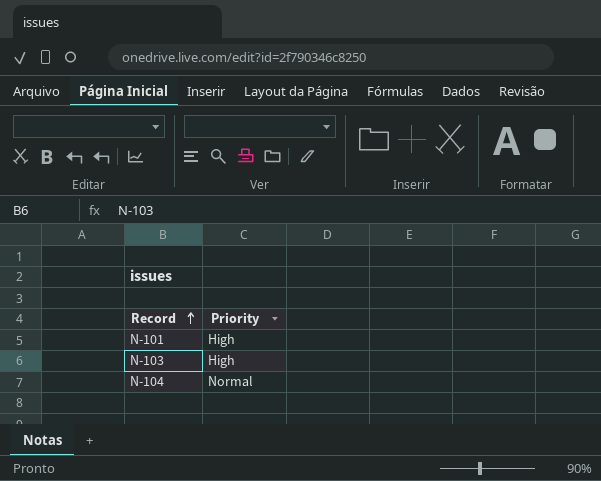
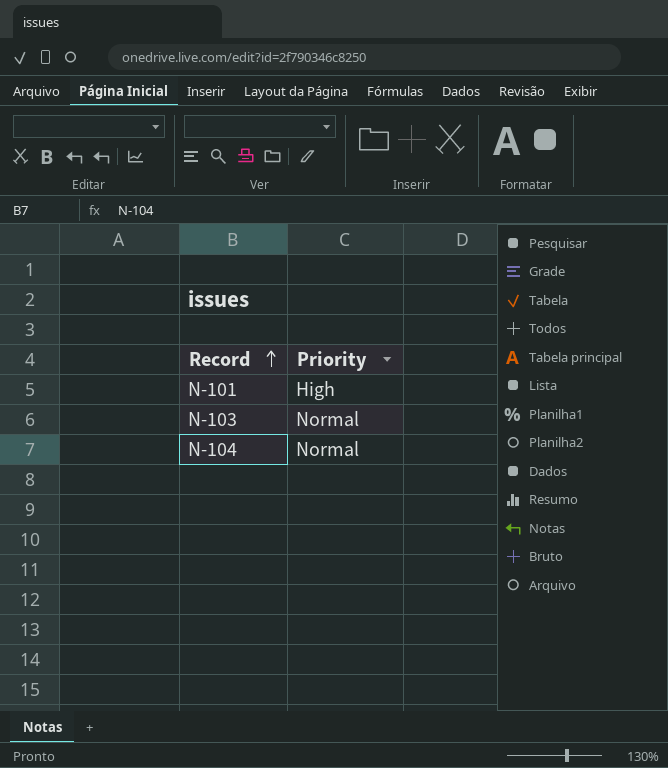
N-103 | Priority: High -> Normal

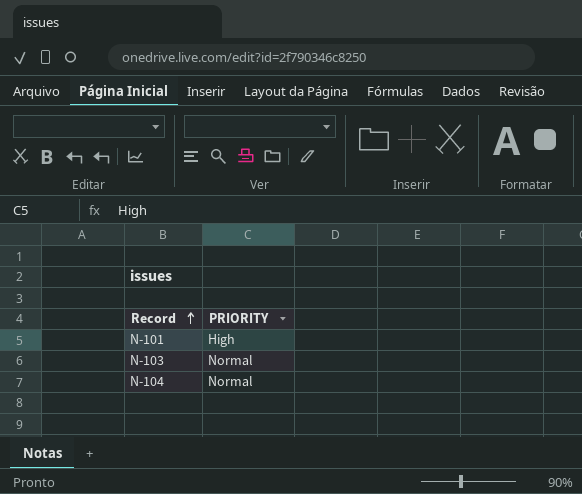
column name: Priority -> PRIORITY

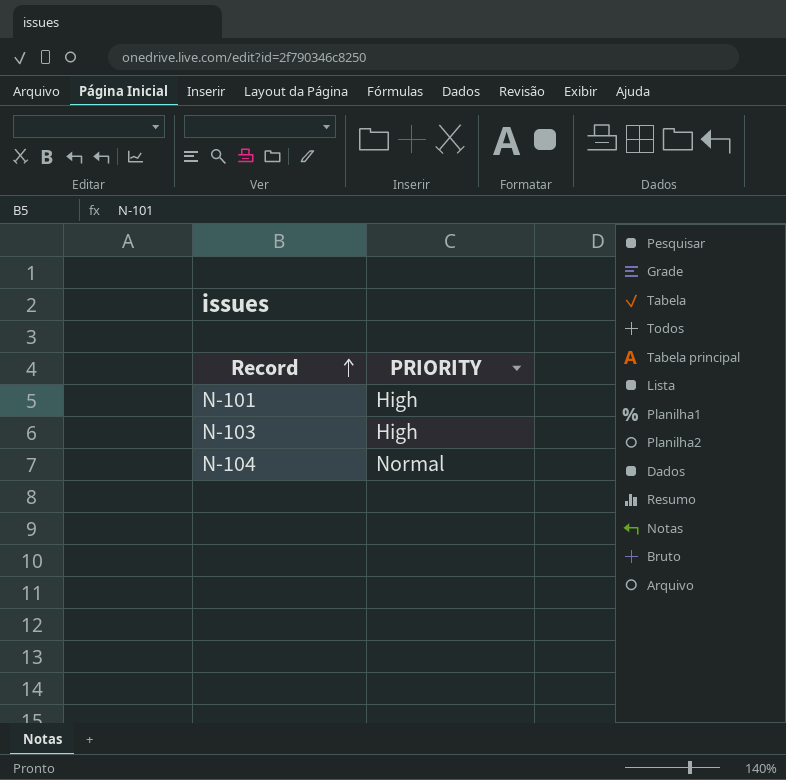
N-103 | PRIORITY: Normal -> High

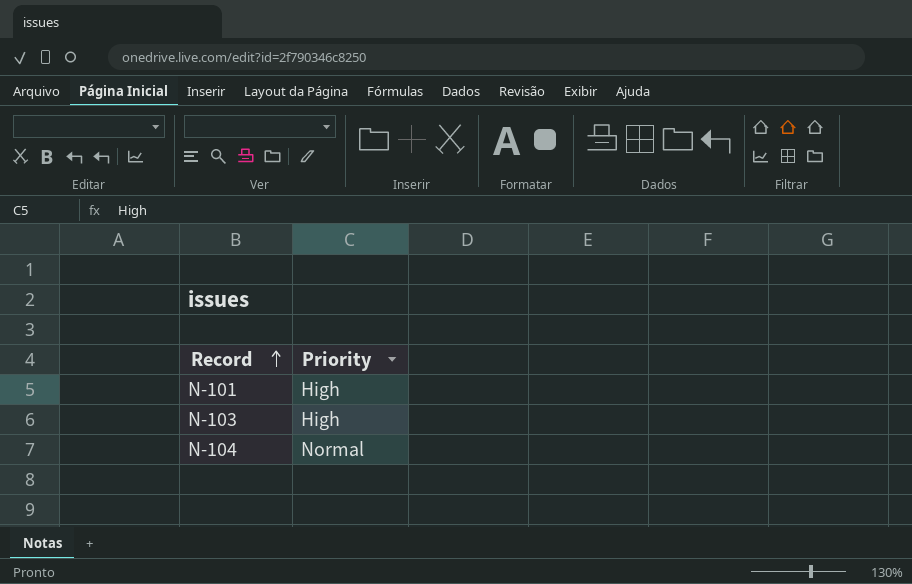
column name: PRIORITY -> Priority

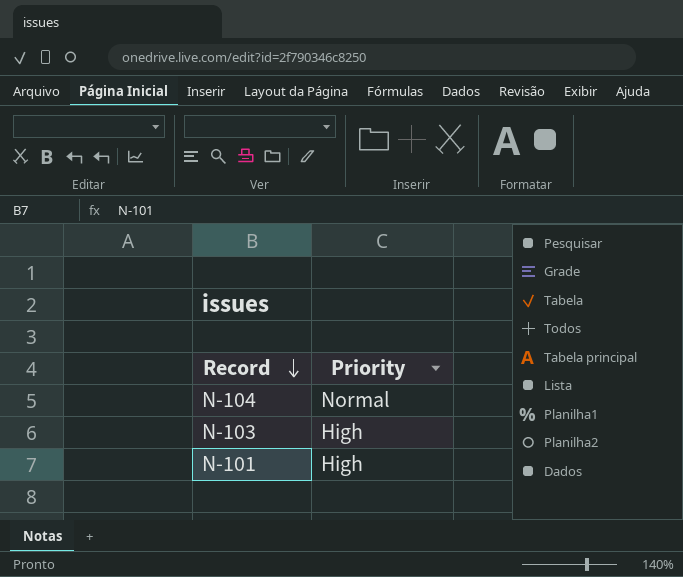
row order: Record ascending -> Record descending

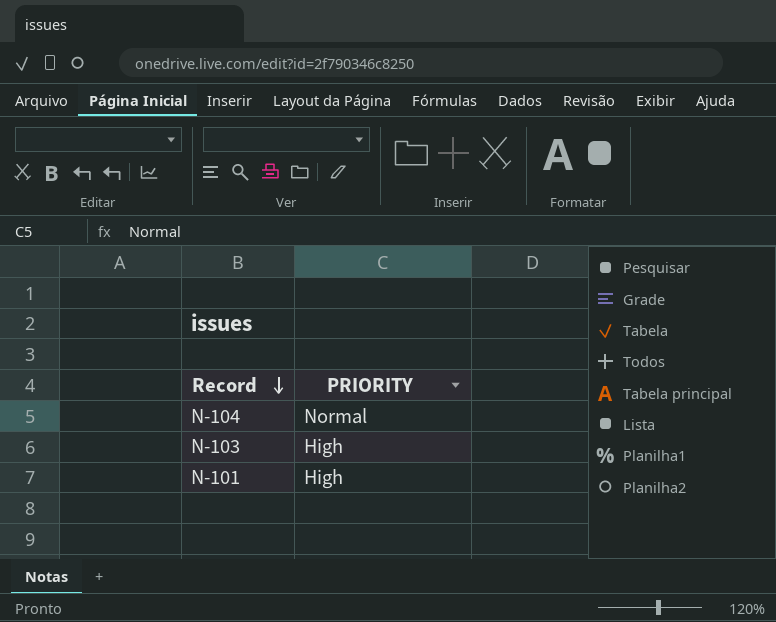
column name: Priority -> PRIORITY

